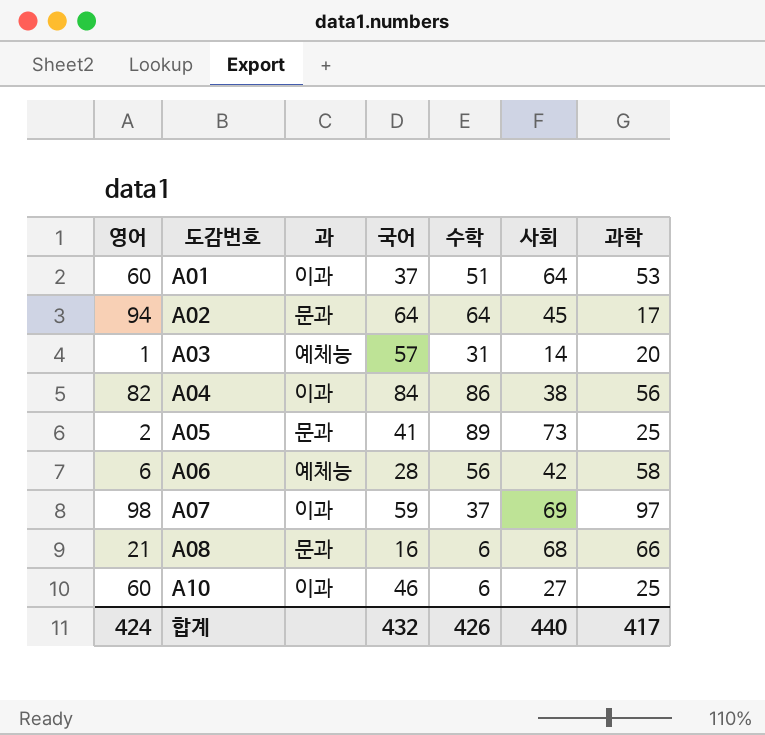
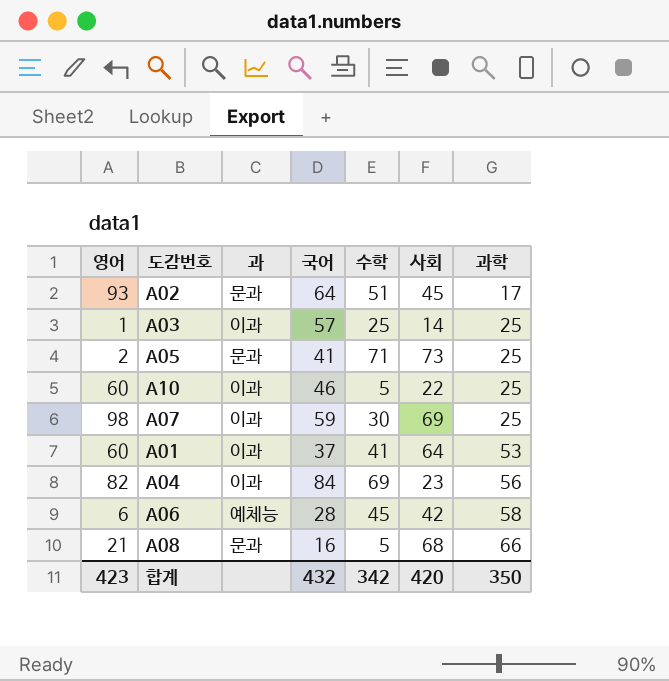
row order: 도감번호 ascending -> 과학 ascending
A02 | 영어: 94 -> 93
A02 | 수학: 64 -> 51
A03 | 과: 예체능 -> 이과
A03 | 수학: 31 -> 25
A03 | 과학: 20 -> 25
A05 | 수학: 89 -> 71
A10 | 수학: 6 -> 5
A10 | 사회: 27 -> 22
A07 | 수학: 37 -> 30
A07 | 과학: 97 -> 25
A01 | 수학: 51 -> 41
A04 | 수학: 86 -> 69
A04 | 사회: 38 -> 23
A06 | 수학: 56 -> 45
A08 | 수학: 6 -> 5
합계 | 영어: 424 -> 423
합계 | 수학: 426 -> 342
합계 | 사회: 440 -> 420
합계 | 과학: 417 -> 350

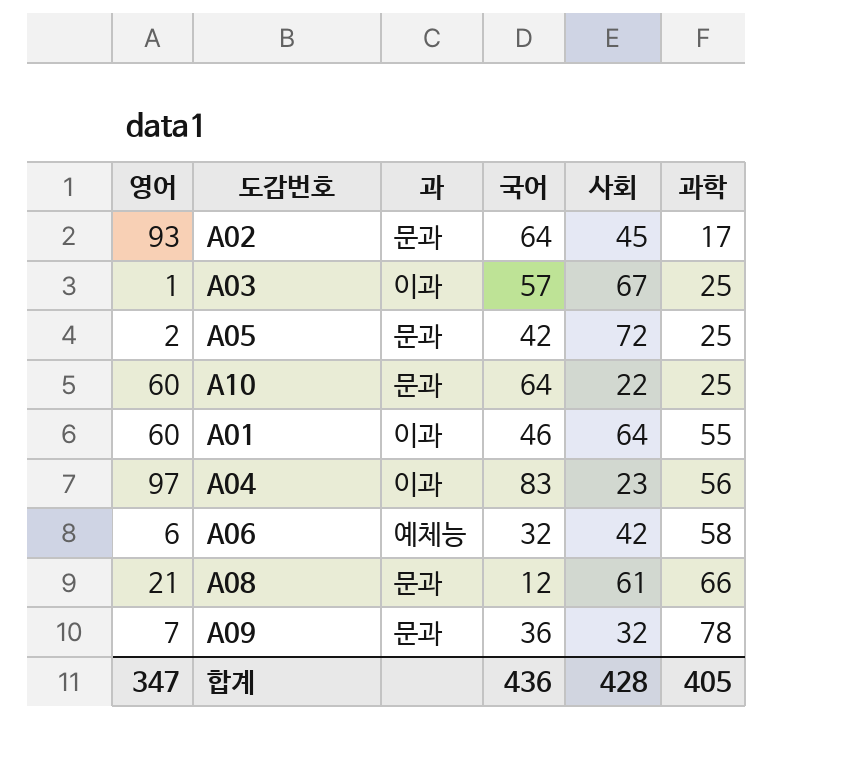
column 수학 | position: 5 -> none
row A07: 98 | 이과 | 59 | 30 | 69 | 25 -> none
A03 | 사회: 14 -> 67
A05 | 국어: 41 -> 42
A05 | 사회: 73 -> 72
A10 | 과: 이과 -> 문과
A10 | 국어: 46 -> 64
A01 | 국어: 37 -> 46
A01 | 과학: 53 -> 55
A04 | 영어: 82 -> 97
A04 | 국어: 84 -> 83
A06 | 국어: 28 -> 32
A08 | 국어: 16 -> 12
A08 | 사회: 68 -> 61
row A09: none -> 7 | 문과 | 36 | 32 | 78
합계 | 영어: 423 -> 347
합계 | 국어: 432 -> 436
합계 | 사회: 420 -> 428
합계 | 과학: 350 -> 405

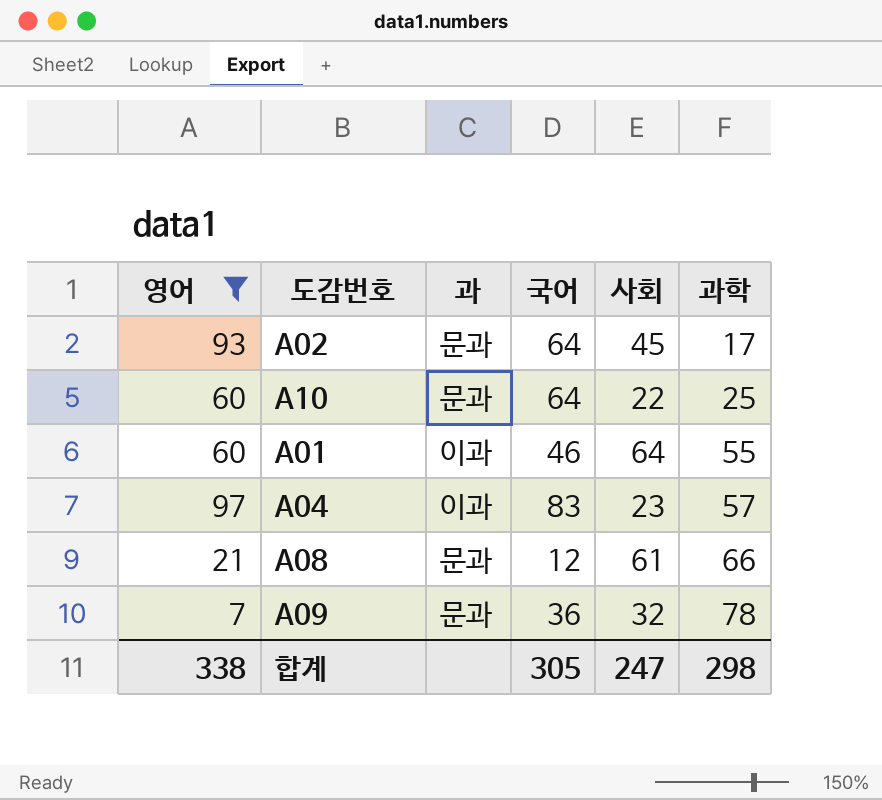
filter: none -> 영어 >= 7
A04 | 과학: 56 -> 57
합계 | 영어: 347 -> 338
합계 | 국어: 436 -> 305
합계 | 사회: 428 -> 247
합계 | 과학: 405 -> 298

